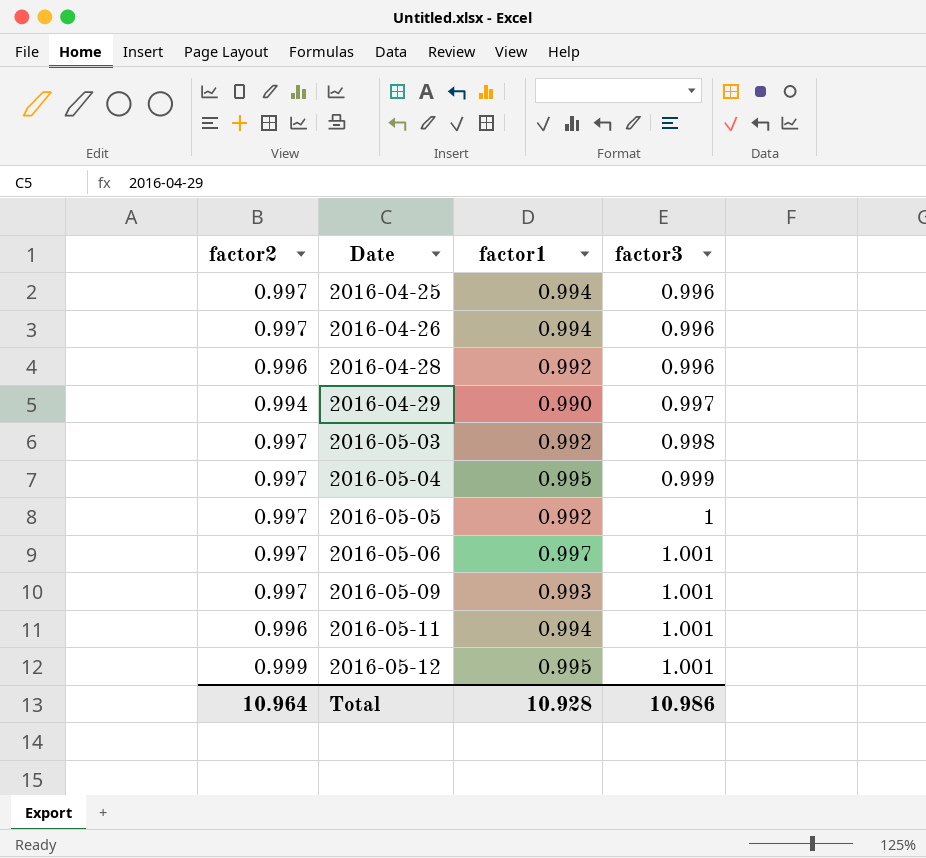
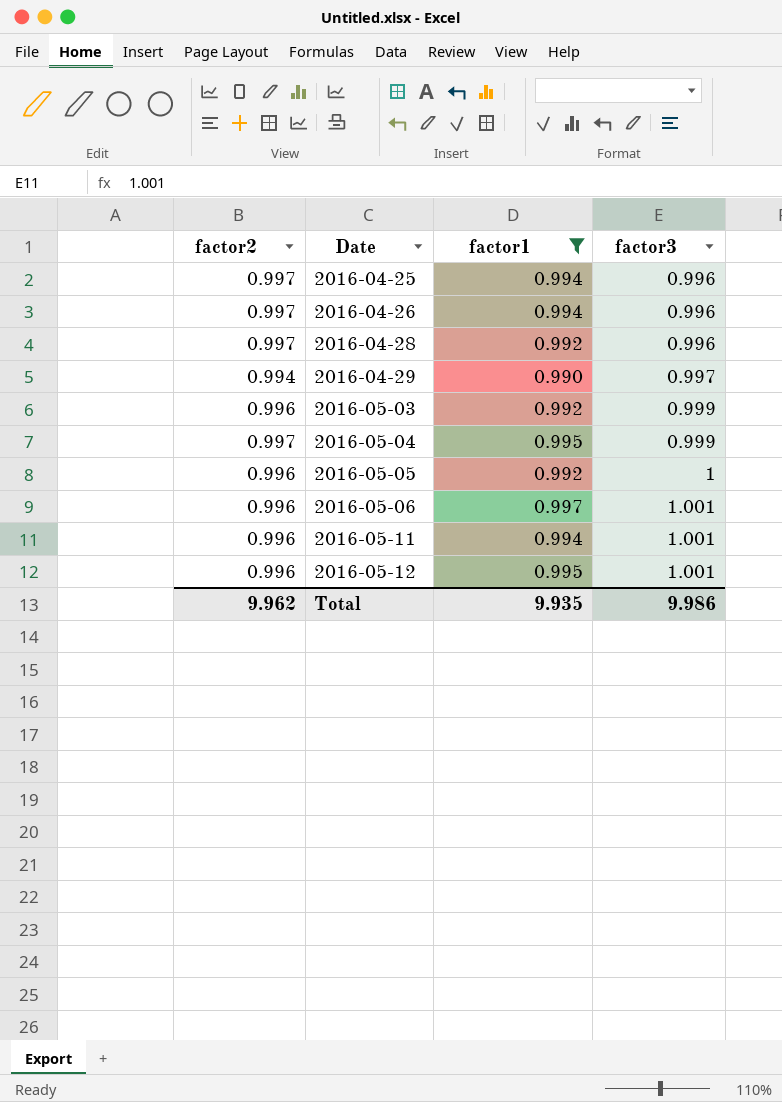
filter: none -> factor1 != 0.993
2016-04-28 | factor2: 0.996 -> 0.997
2016-05-03 | factor2: 0.997 -> 0.996
2016-05-03 | factor3: 0.998 -> 0.999
2016-05-05 | factor2: 0.997 -> 0.996
2016-05-06 | factor2: 0.997 -> 0.996
2016-05-12 | factor2: 0.999 -> 0.996
Total | factor2: 10.964 -> 9.962
Total | factor1: 10.928 -> 9.935
Total | factor3: 10.986 -> 9.986

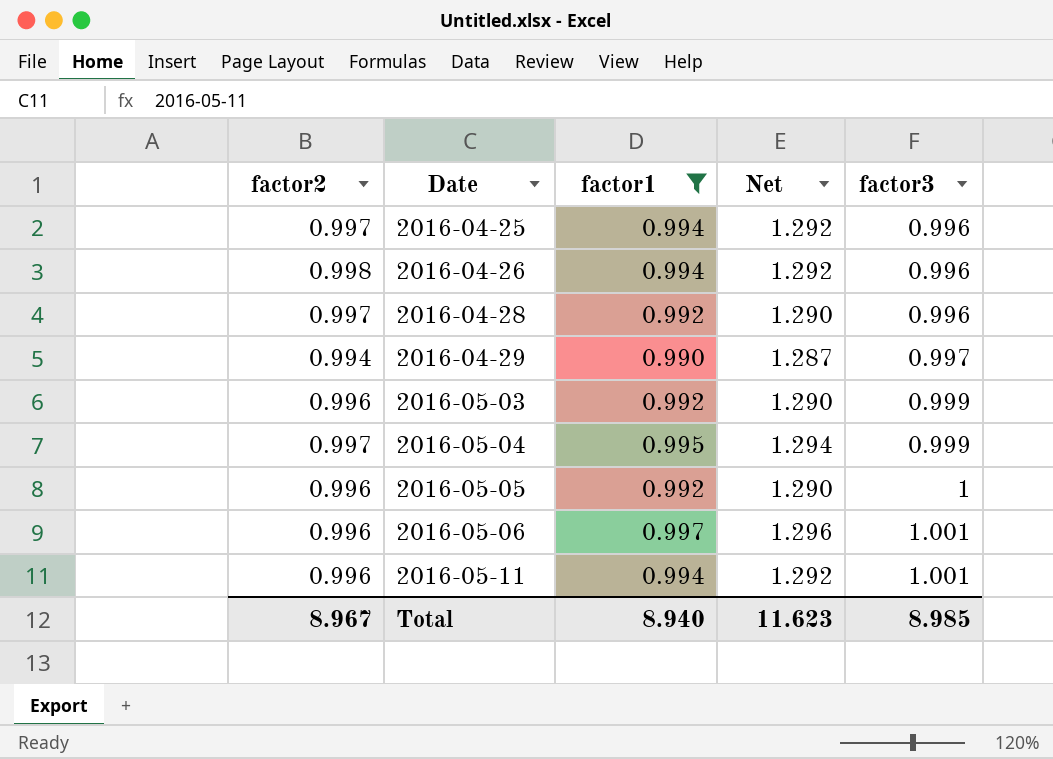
column Net | formula: none -> [factor1] * 1.3
row 2016-05-12: 0.996 | 0.995 | 1.001 -> none
2016-04-26 | factor2: 0.997 -> 0.998
Total | factor2: 9.962 -> 8.967
Total | factor1: 9.935 -> 8.940
Total | factor3: 9.986 -> 8.985

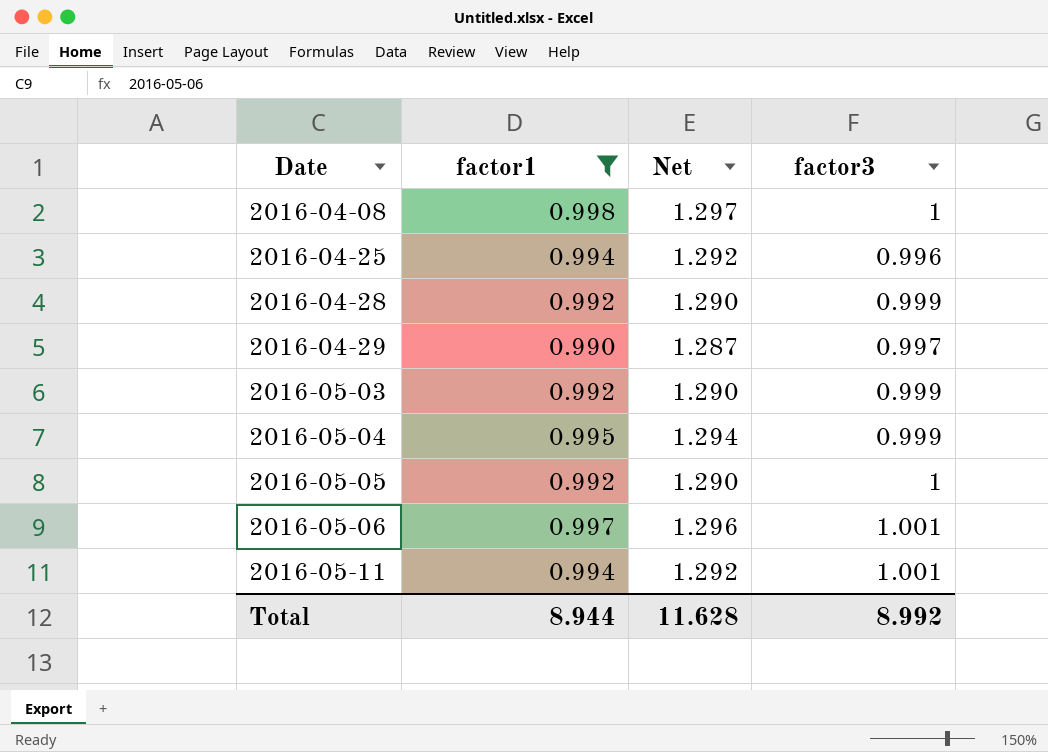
column factor2 | position: 1 -> none
row 2016-04-26: 0.998 | 0.994 | 1.292 | 0.996 -> none
row 2016-04-08: none -> 0.998 | 1.297 | 1
2016-04-28 | factor3: 0.996 -> 0.999
Total | factor1: 8.940 -> 8.944
Total | Net: 11.623 -> 11.628
Total | factor3: 8.985 -> 8.992

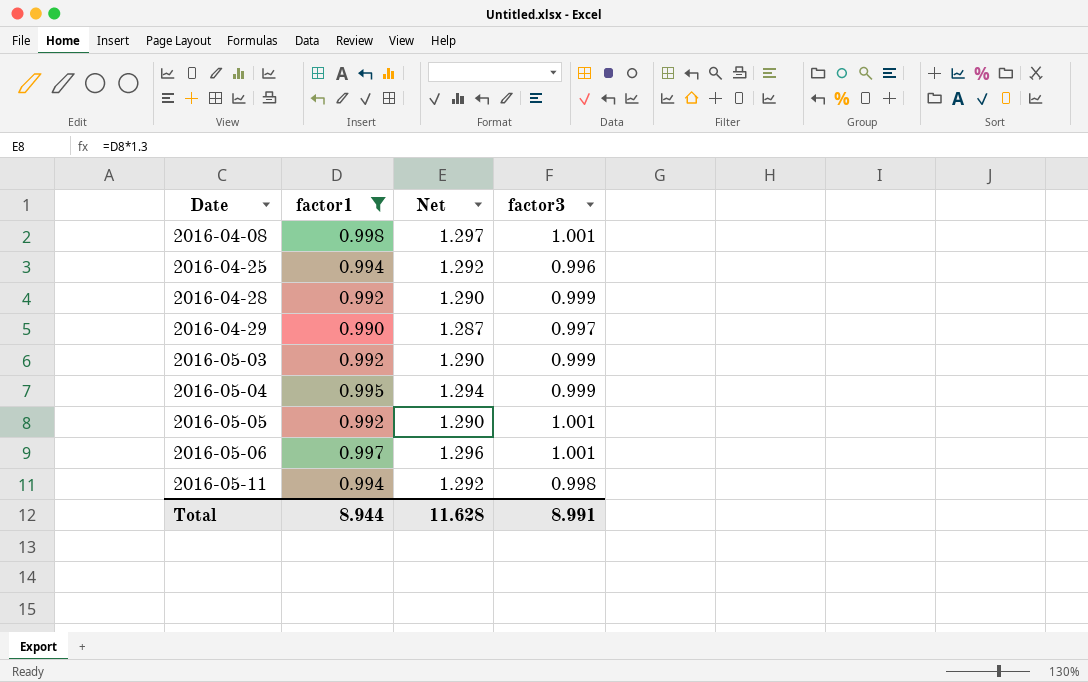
2016-04-08 | factor3: 1 -> 1.001
2016-05-05 | factor3: 1 -> 1.001
2016-05-11 | factor3: 1.001 -> 0.998
Total | factor3: 8.992 -> 8.991

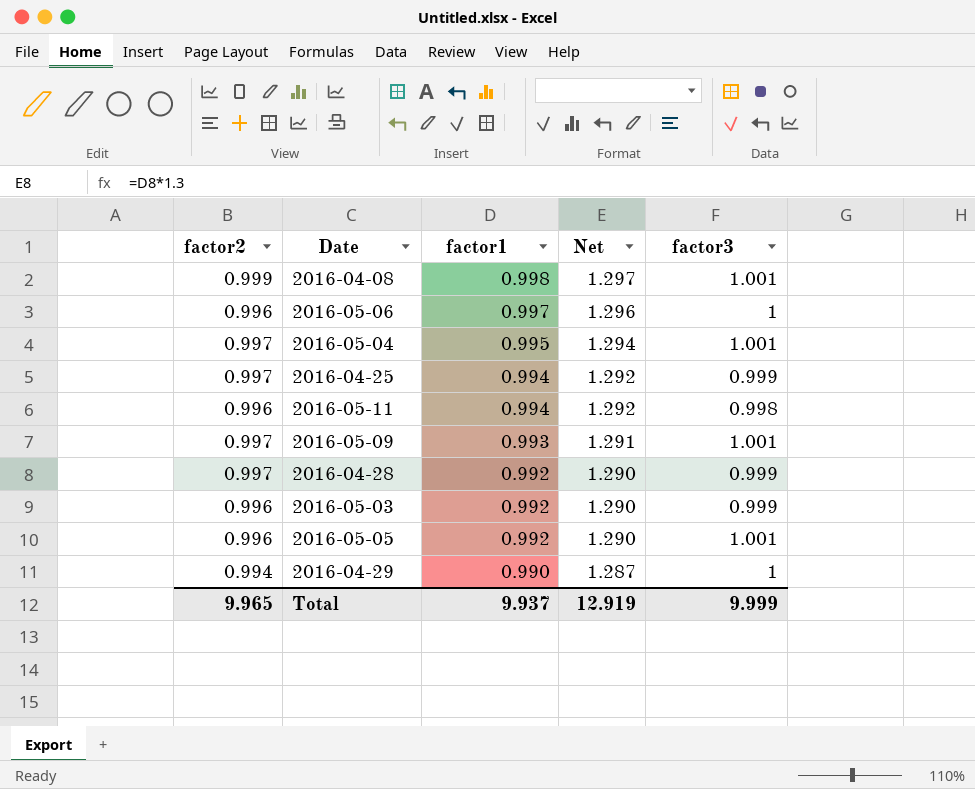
filter: factor1 != 0.993 -> none
row order: Date ascending -> factor1 descending
column factor2 | position: none -> 1
2016-05-06 | factor3: 1.001 -> 1
2016-05-04 | factor3: 0.999 -> 1.001
2016-04-25 | factor3: 0.996 -> 0.999
2016-04-29 | factor3: 0.997 -> 1
Total | factor1: 8.944 -> 9.937
Total | Net: 11.628 -> 12.919
Total | factor3: 8.991 -> 9.999

